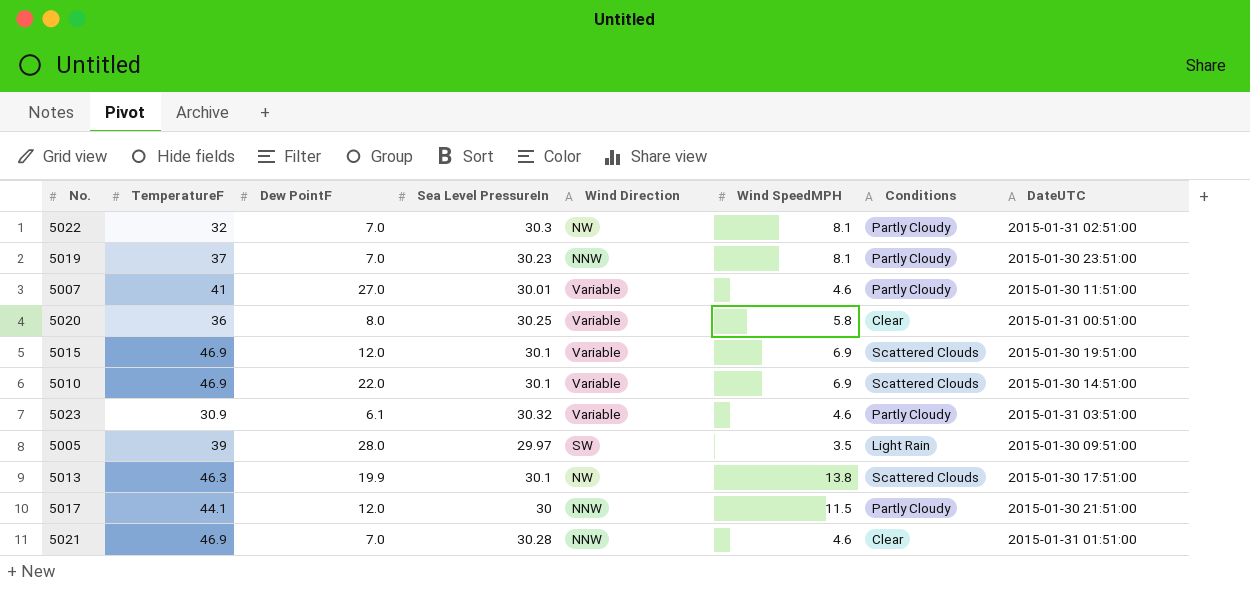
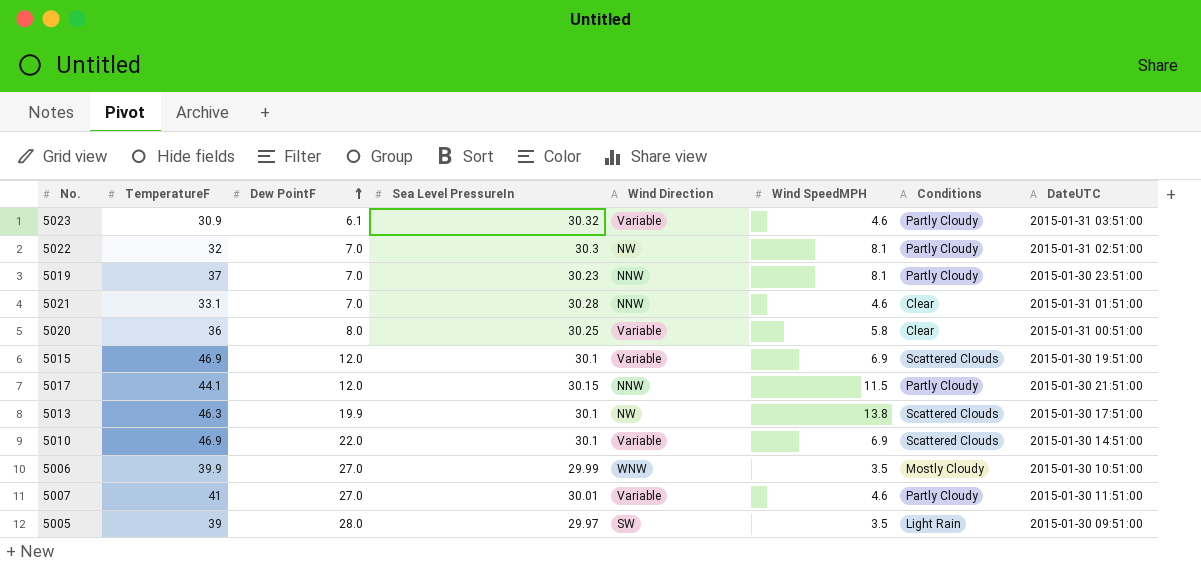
row order: none -> Dew PointF ascending
5021 | TemperatureF: 46.9 -> 33.1
5017 | Sea Level PressureIn: 30 -> 30.15
row 5006: none -> 39.9 | 27.0 | 29.99 | WNW | 3.5 | Mostly Cloudy | 2015-01-30 10:51:00

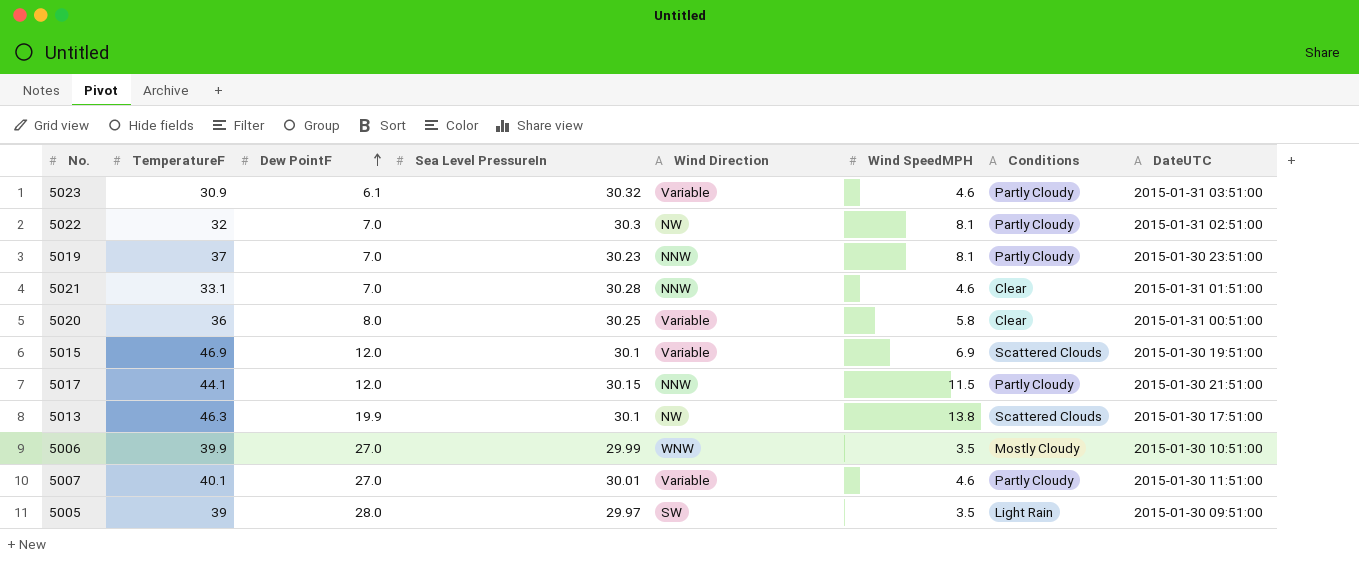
row 5010: 46.9 | 22.0 | 30.1 | Variable | 6.9 | Scattered Clouds | 2015-01-30 14:51:00 -> none
5007 | TemperatureF: 41 -> 40.1

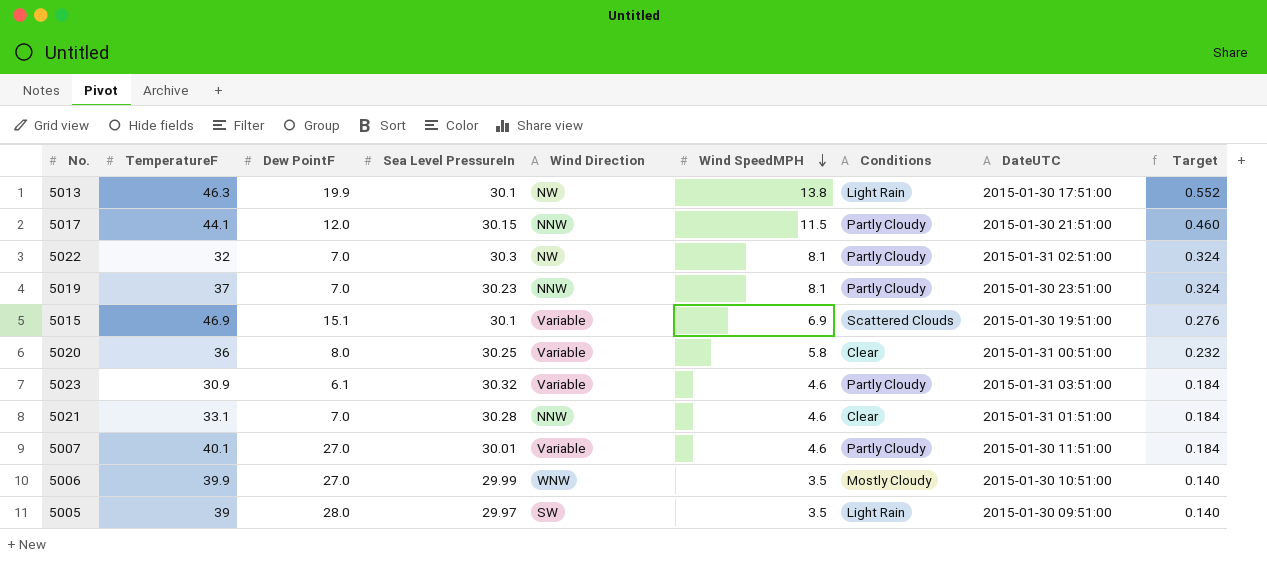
row order: Dew PointF ascending -> Wind SpeedMPH descending
column Target | formula: none -> [Wind SpeedMPH] * 0.04
5013 | Conditions: Scattered Clouds -> Light Rain
5015 | Dew PointF: 12.0 -> 15.1

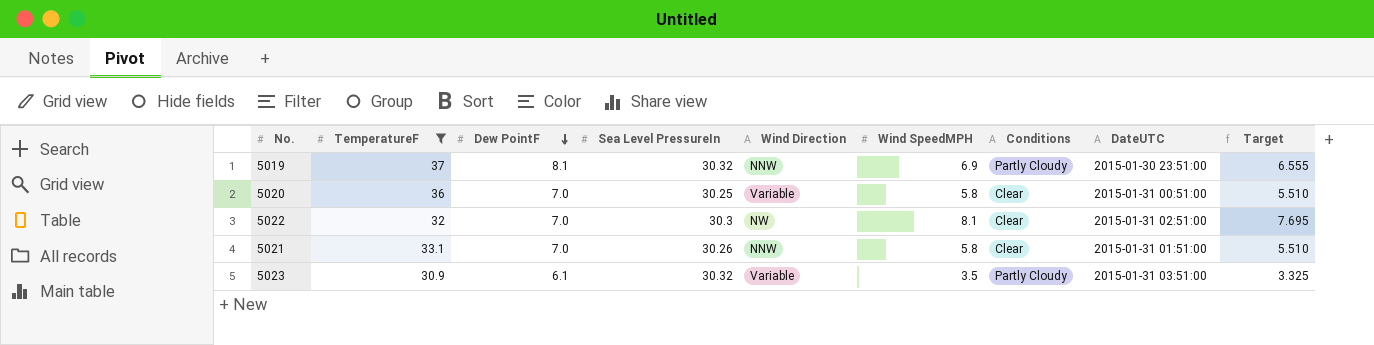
filter: none -> TemperatureF <= 37
row order: Wind SpeedMPH descending -> Dew PointF descending
column Target | formula: [Wind SpeedMPH] * 0.04 -> [Wind SpeedMPH] * 0.95
5019 | Dew PointF: 7.0 -> 8.1
5019 | Sea Level PressureIn: 30.23 -> 30.32
5019 | Wind SpeedMPH: 8.1 -> 6.9
5020 | Dew PointF: 8.0 -> 7.0
5022 | Conditions: Partly Cloudy -> Clear
5021 | Sea Level PressureIn: 30.28 -> 30.26
5021 | Wind SpeedMPH: 4.6 -> 5.8
5023 | Wind SpeedMPH: 4.6 -> 3.5

